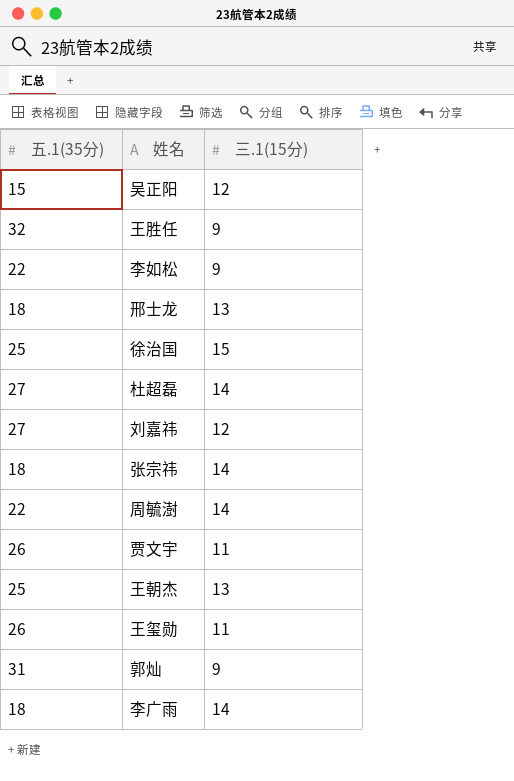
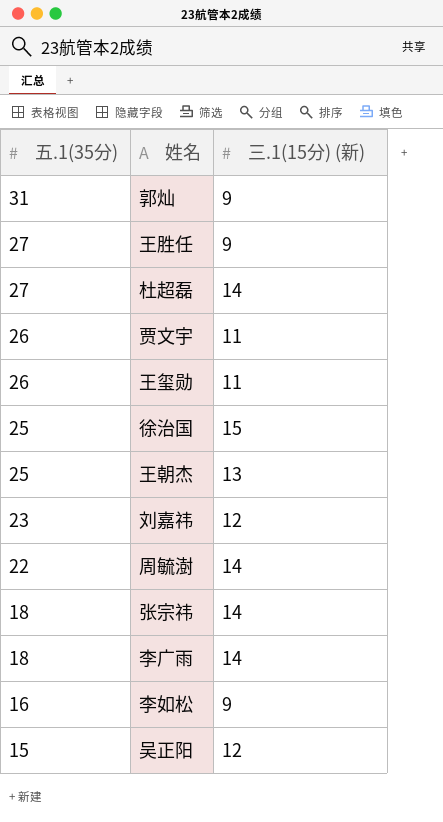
row order: none -> 五.1(35分) descending
column name: 三.1(15分) -> 三.1(15分) (新)
row 邢士龙: 18 | 13 -> none
王胜任 | 五.1(35分): 32 -> 27
刘嘉祎 | 五.1(35分): 27 -> 23
李如松 | 五.1(35分): 22 -> 16

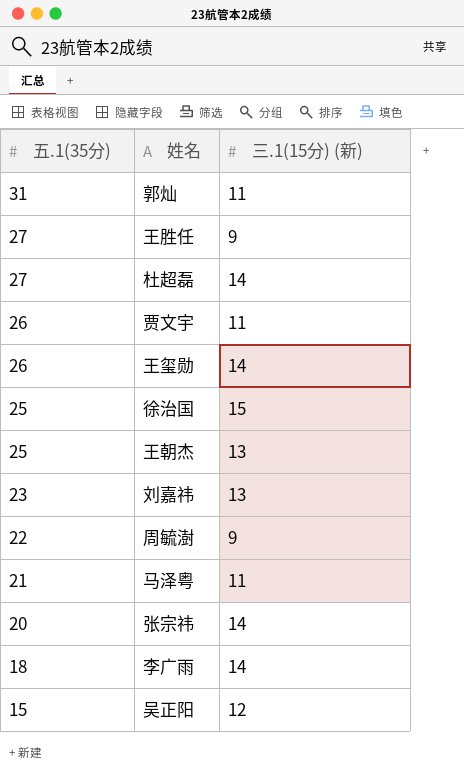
row 李如松: 16 | 9 -> none
郭灿 | 三.1(15分) (新): 9 -> 11
王玺勋 | 三.1(15分) (新): 11 -> 14
刘嘉祎 | 三.1(15分) (新): 12 -> 13
周毓澍 | 三.1(15分) (新): 14 -> 9
row 马泽粤: none -> 21 | 11
张宗祎 | 五.1(35分): 18 -> 20

